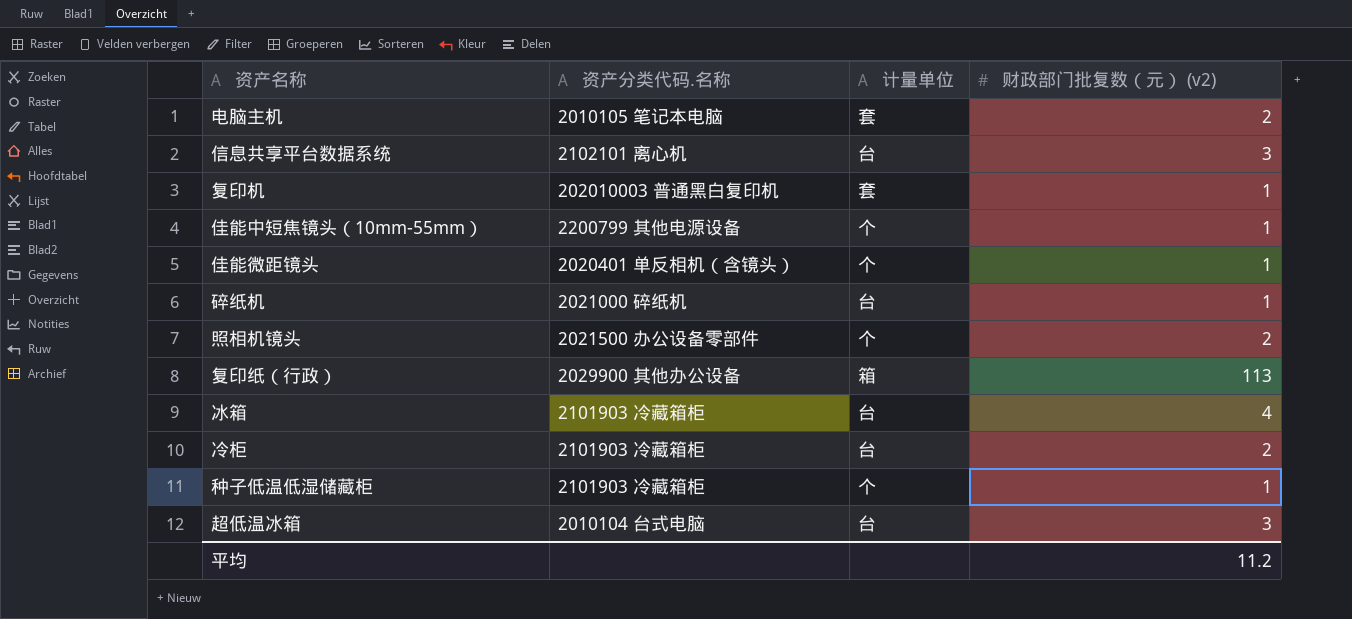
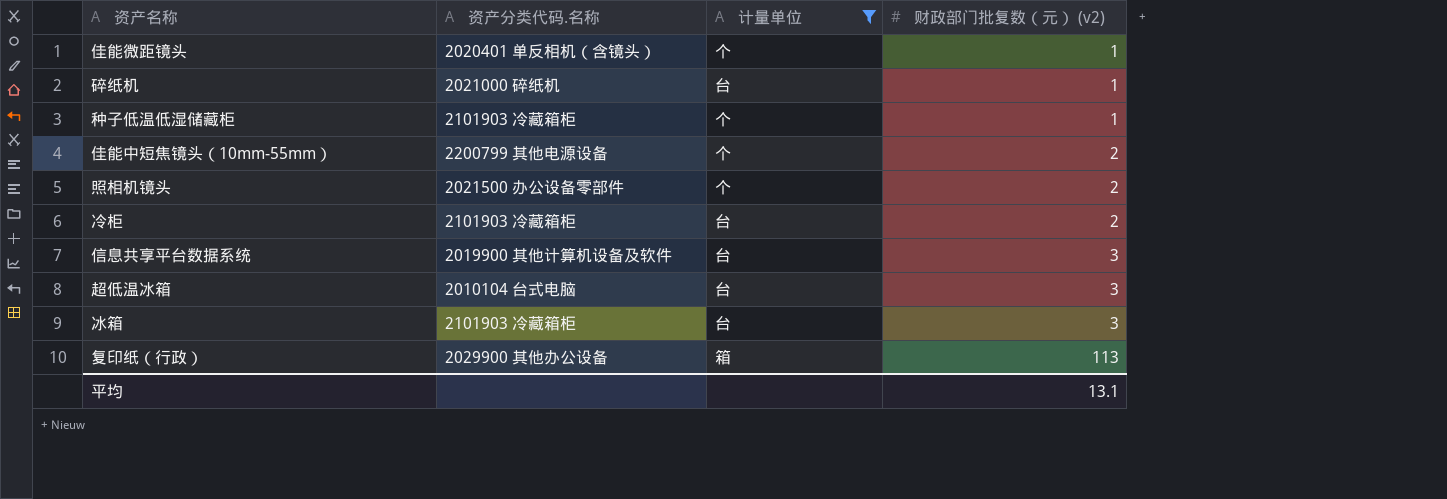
filter: none -> 计量单位 != 套
row order: none -> 财政部门批复数（元） (v2) ascending
佳能中短焦镜头（10mm-55mm） | 财政部门批复数（元） (v2): 1 -> 2
信息共享平台数据系统 | 资产分类代码.名称: 2102101 离心机 -> 2019900 其他计算机设备及软件
冰箱 | 财政部门批复数（元） (v2): 4 -> 3
平均 | 财政部门批复数（元） (v2): 11.2 -> 13.1

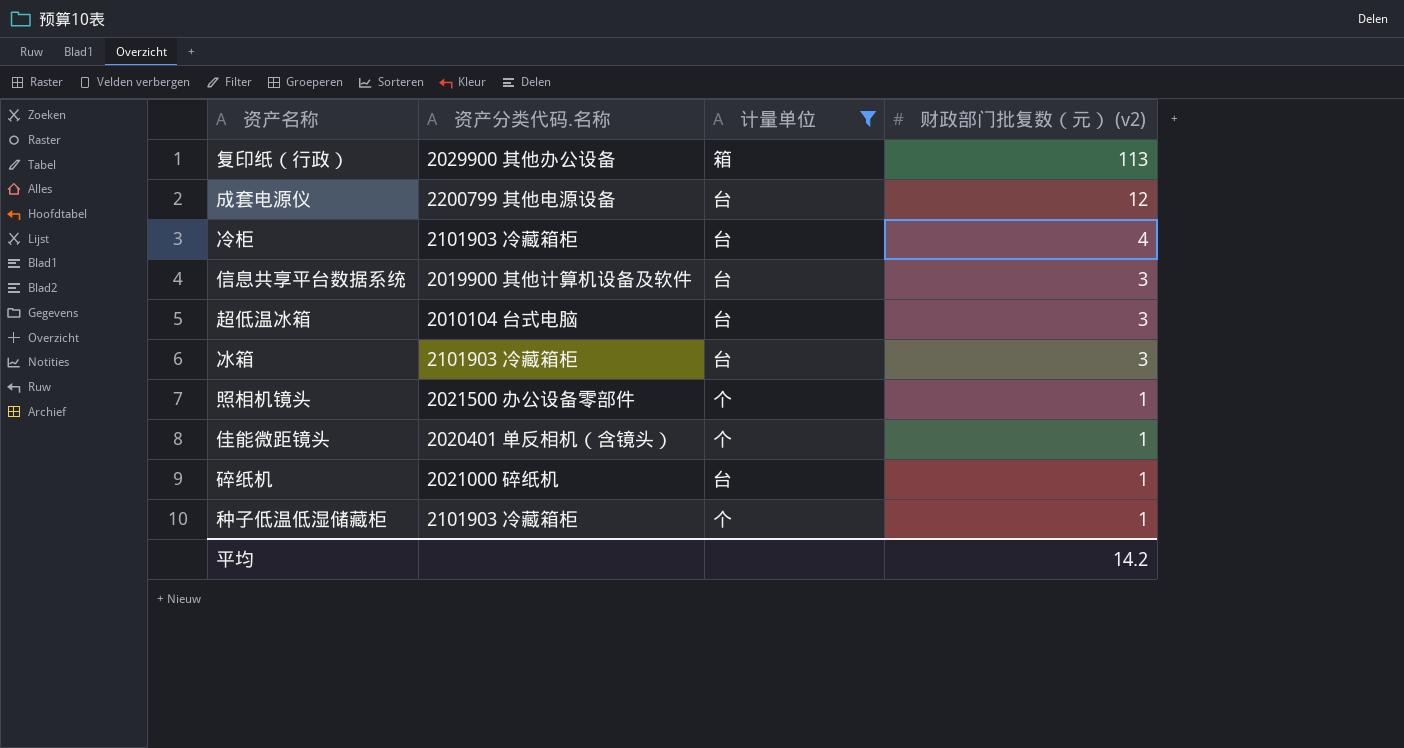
row order: 财政部门批复数（元） (v2) ascending -> 财政部门批复数（元） (v2) descending
row 佳能中短焦镜头（10mm-55mm）: 2200799 其他电源设备 | 个 | 2 -> none
row 成套电源仪: none -> 2200799 其他电源设备 | 台 | 12
冷柜 | 财政部门批复数（元） (v2): 2 -> 4
照相机镜头 | 财政部门批复数（元） (v2): 2 -> 1
平均 | 财政部门批复数（元） (v2): 13.1 -> 14.2

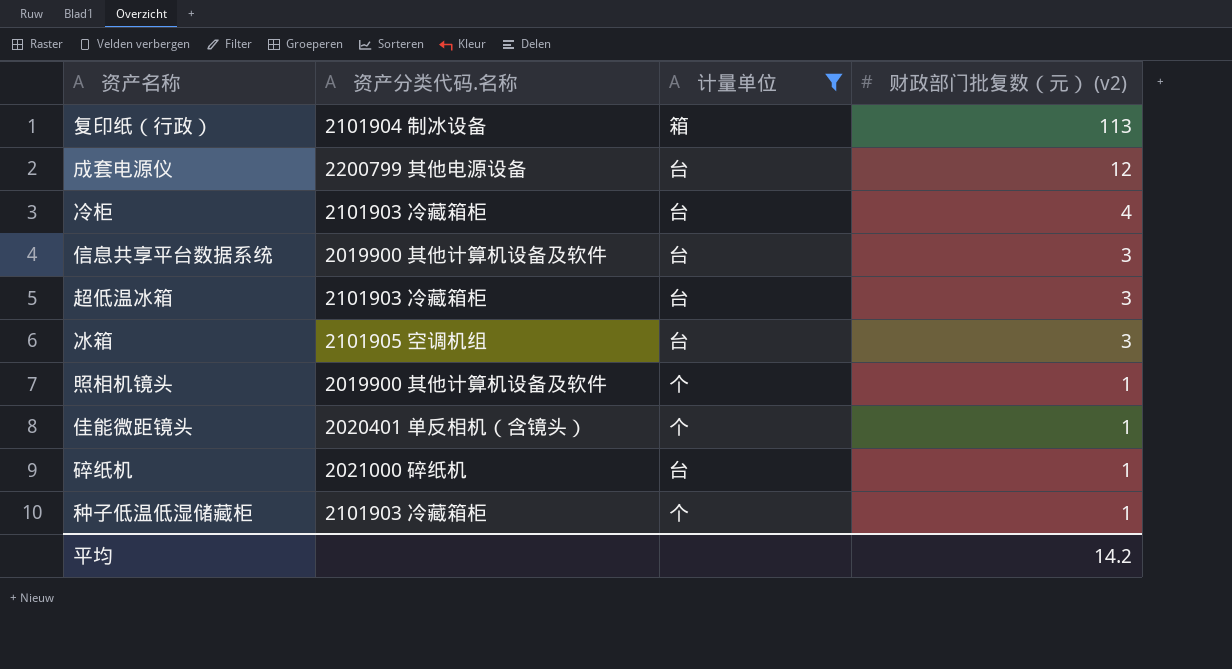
复印纸（行政） | 资产分类代码.名称: 2029900 其他办公设备 -> 2101904 制冰设备
超低温冰箱 | 资产分类代码.名称: 2010104 台式电脑 -> 2101903 冷藏箱柜
冰箱 | 资产分类代码.名称: 2101903 冷藏箱柜 -> 2101905 空调机组
照相机镜头 | 资产分类代码.名称: 2021500 办公设备零部件 -> 2019900 其他计算机设备及软件

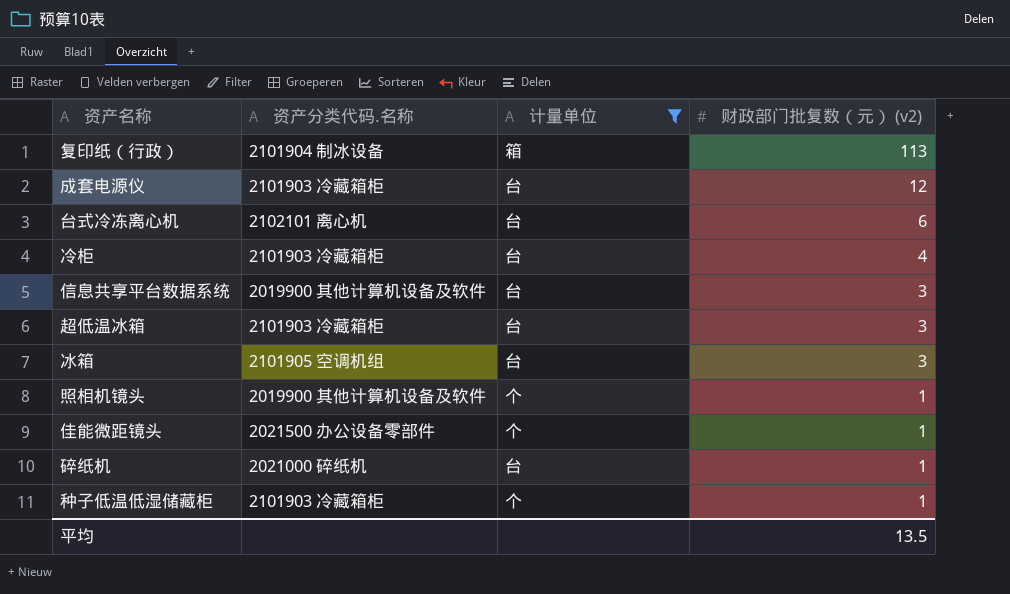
成套电源仪 | 资产分类代码.名称: 2200799 其他电源设备 -> 2101903 冷藏箱柜
row 台式冷冻离心机: none -> 2102101 离心机 | 台 | 6
佳能微距镜头 | 资产分类代码.名称: 2020401 单反相机（含镜头） -> 2021500 办公设备零部件
平均 | 财政部门批复数（元） (v2): 14.2 -> 13.5

